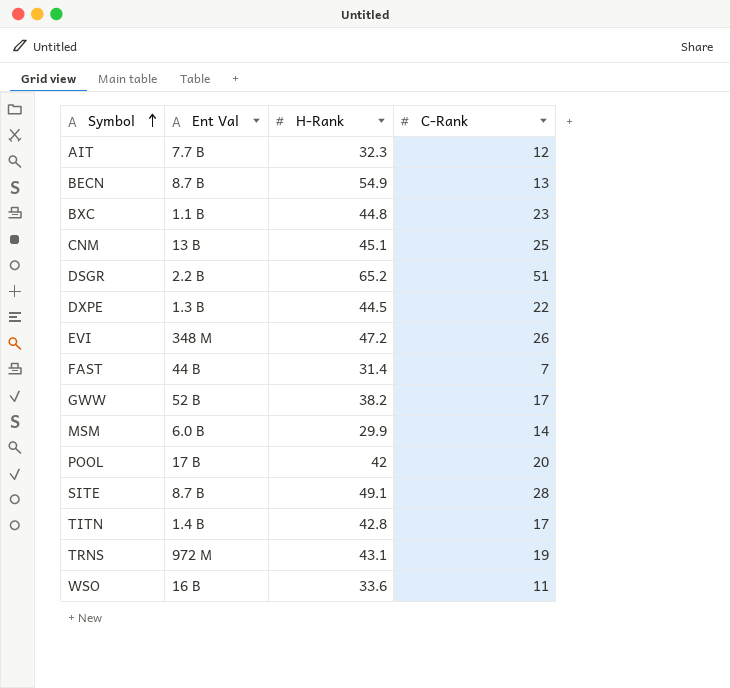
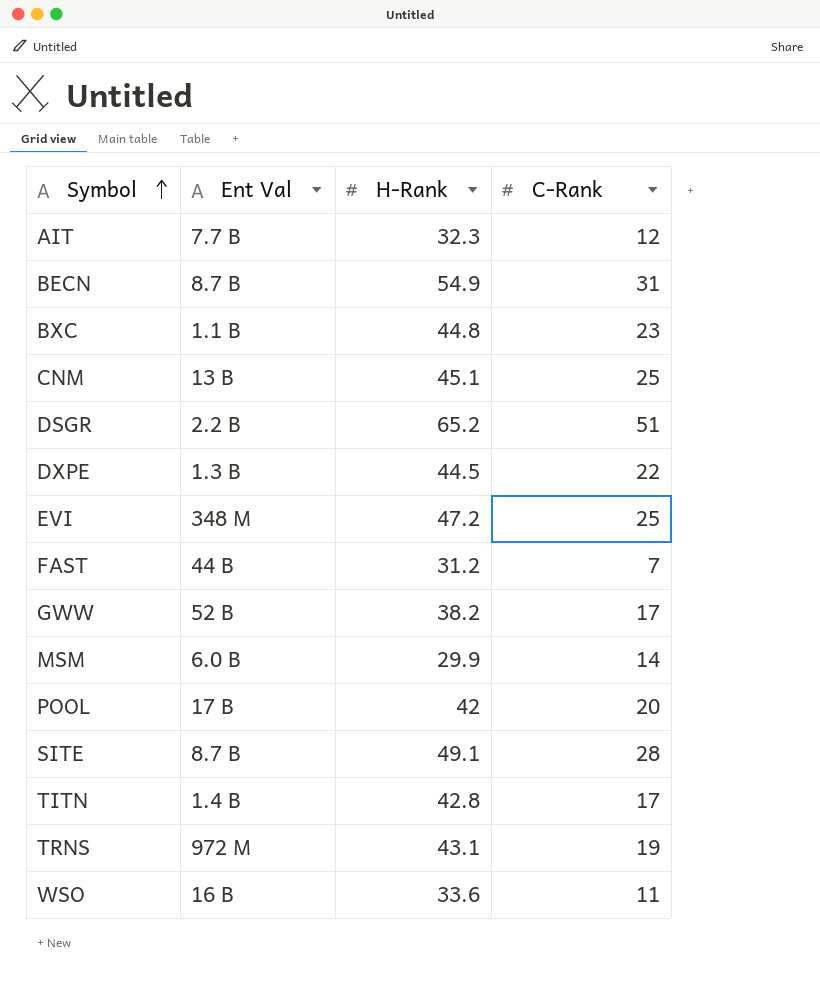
BECN | C-Rank: 13 -> 31
EVI | C-Rank: 26 -> 25
FAST | H-Rank: 31.4 -> 31.2

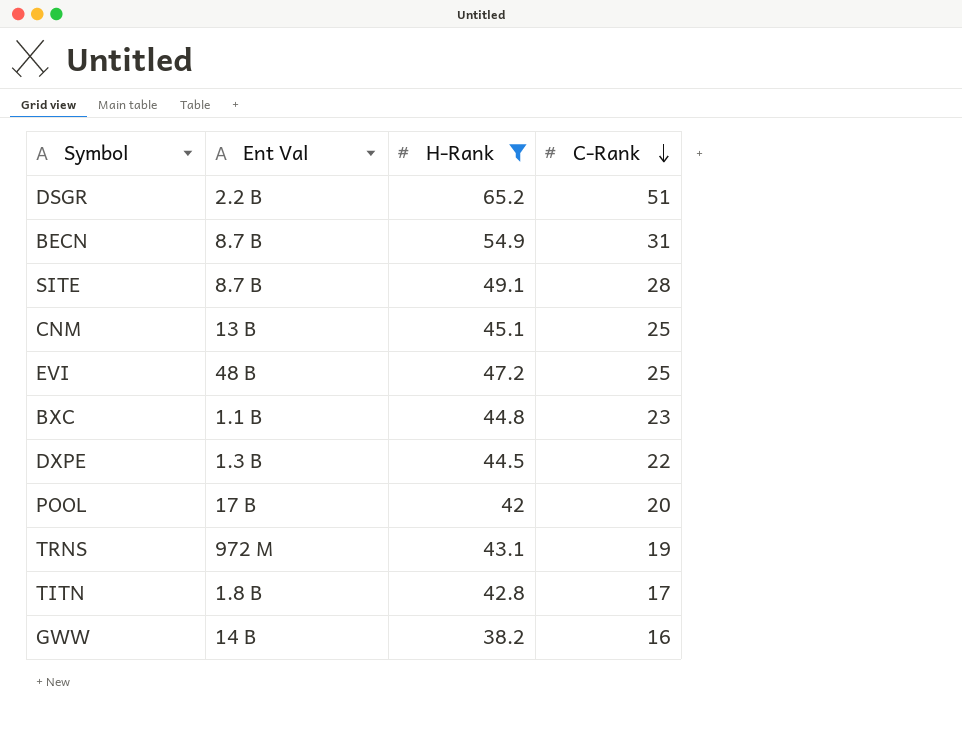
filter: none -> H-Rank >= 38.2
row order: Symbol ascending -> C-Rank descending
EVI | Ent Val: 348 M -> 48 B
TITN | Ent Val: 1.4 B -> 1.8 B
GWW | Ent Val: 52 B -> 14 B
GWW | C-Rank: 17 -> 16

